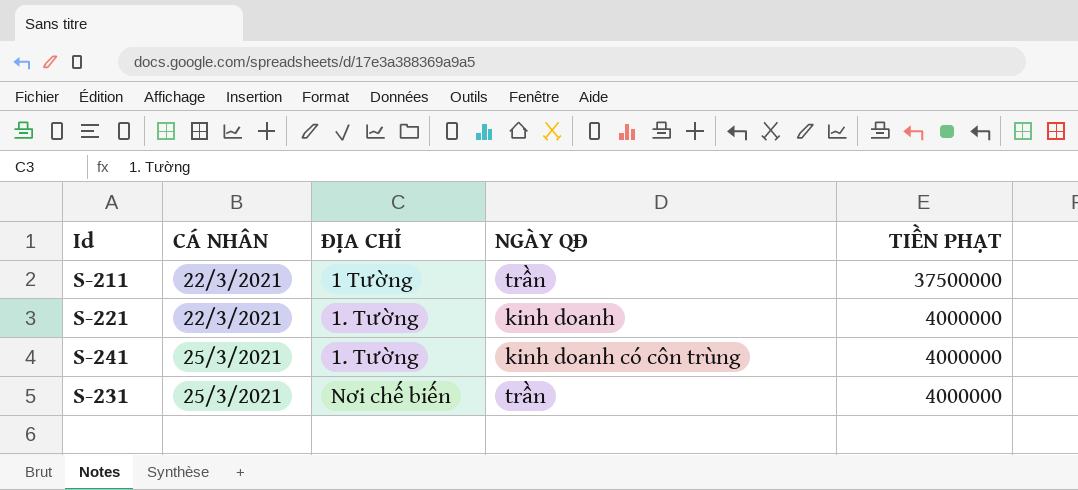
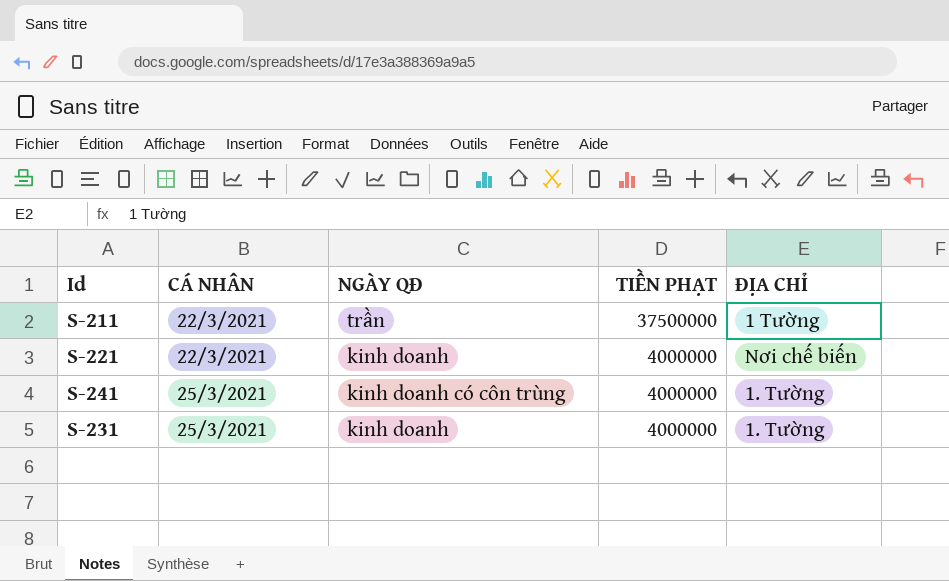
column ĐỊA CHỈ | position: 3 -> 5
S-221 | ĐỊA CHỈ: 1. Tường -> Nơi chế biến
S-231 | NGÀY QĐ: trần -> kinh doanh
S-231 | ĐỊA CHỈ: Nơi chế biến -> 1. Tường

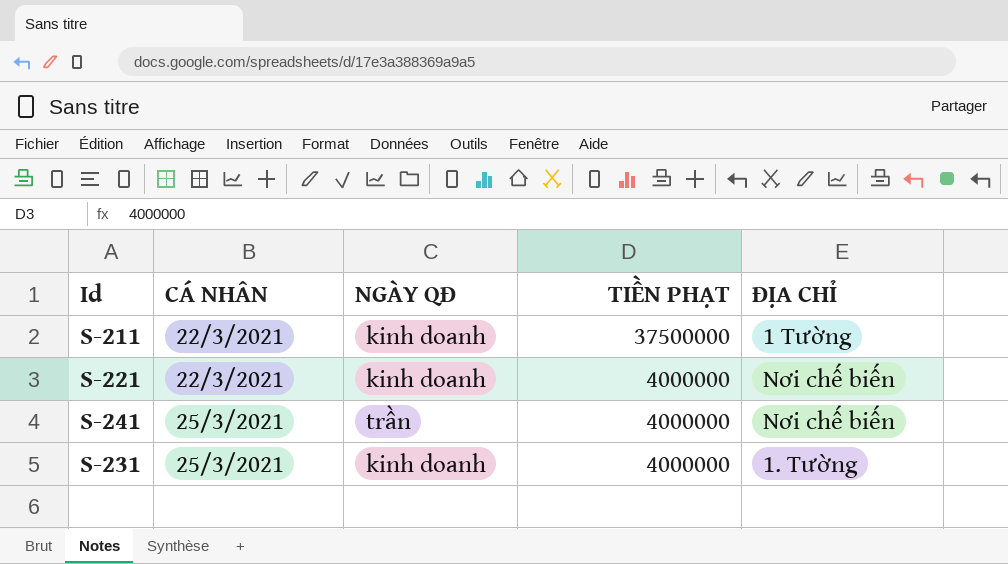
S-211 | NGÀY QĐ: trần -> kinh doanh
S-241 | NGÀY QĐ: kinh doanh có côn trùng -> trần
S-241 | ĐỊA CHỈ: 1. Tường -> Nơi chế biến

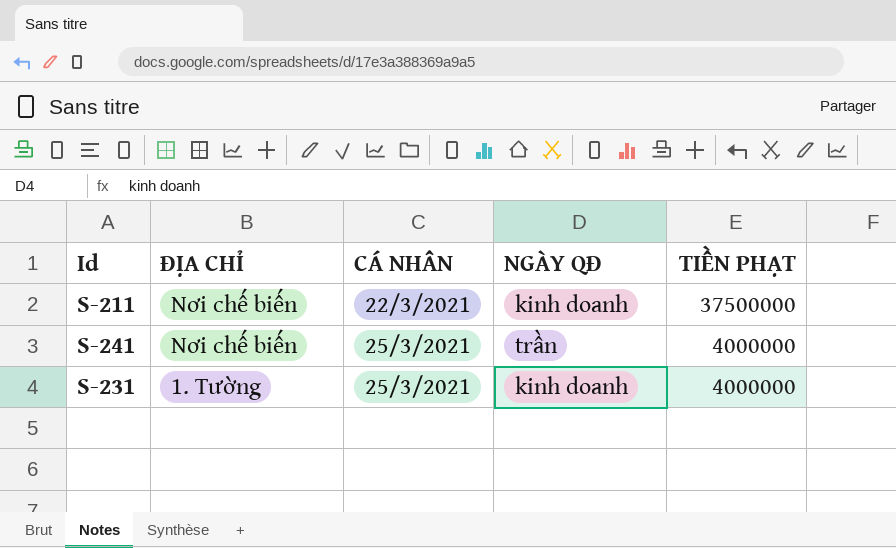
column ĐỊA CHỈ | position: 5 -> 2
row S-221: 22/3/2021 | kinh doanh | 4000000 | Nơi chế biến -> none
S-211 | ĐỊA CHỈ: 1 Tường -> Nơi chế biến

